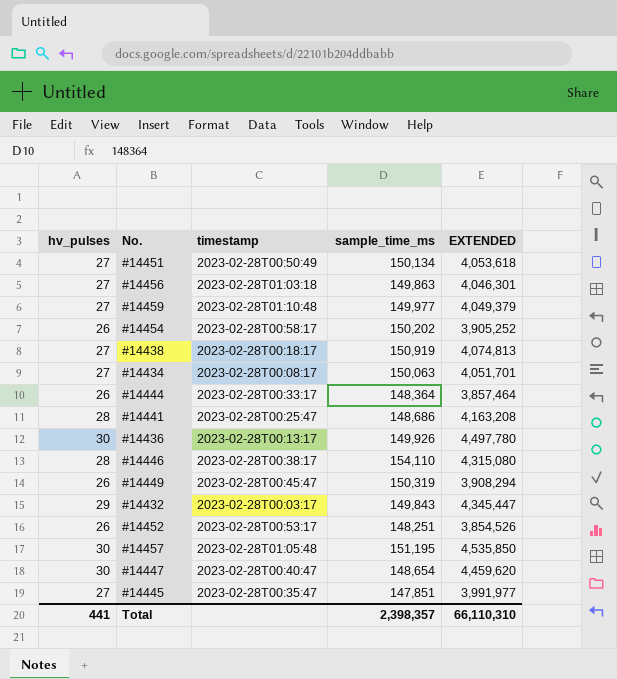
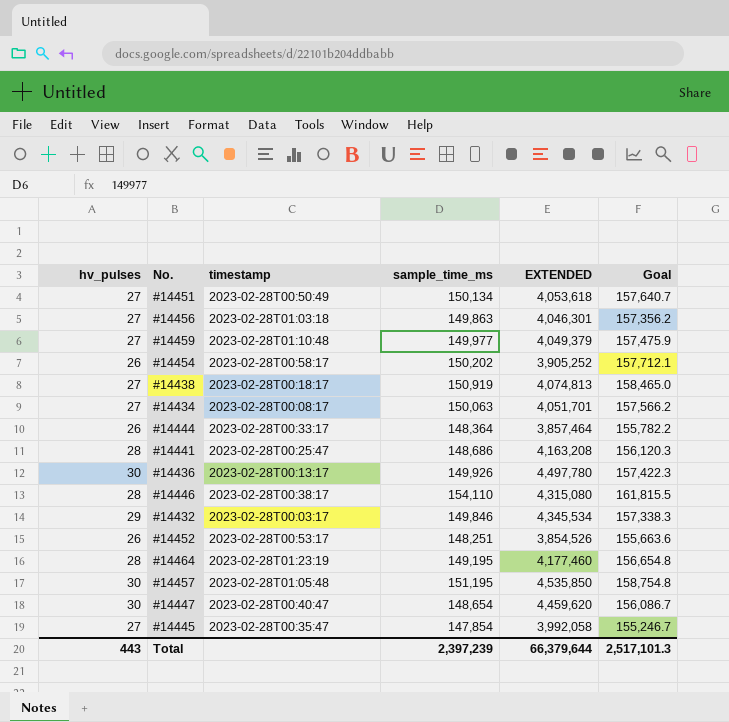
column Goal | formula: none -> [sample_time_ms] * 1.05
row #14449: 26 | 2023-02-28T00:45:47 | 150,319 | 3,908,294 -> none
#14432 | sample_time_ms: 149,843 -> 149,846
#14432 | EXTENDED: 4,345,447 -> 4,345,534
row #14464: none -> 28 | 2023-02-28T01:23:19 | 149,195 | 4,177,460 | 156,654.8
#14445 | sample_time_ms: 147,851 -> 147,854
#14445 | EXTENDED: 3,991,977 -> 3,992,058
Total | hv_pulses: 441 -> 443
Total | sample_time_ms: 2,398,357 -> 2,397,239
Total | EXTENDED: 66,110,310 -> 66,379,644

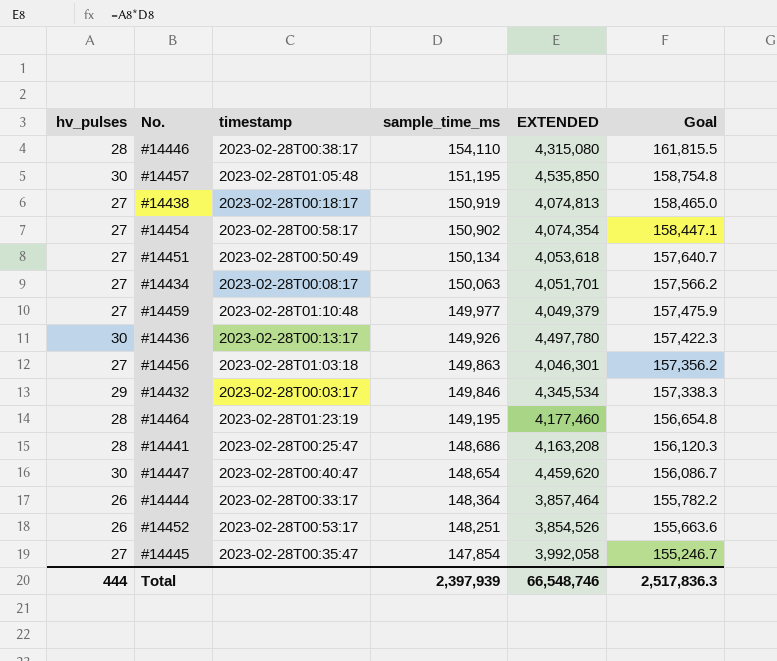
row order: none -> sample_time_ms descending
#14454 | hv_pulses: 26 -> 27
#14454 | sample_time_ms: 150,202 -> 150,902
#14454 | EXTENDED: 3,905,252 -> 4,074,354
#14454 | Goal: 157,712.1 -> 158,447.1
Total | hv_pulses: 443 -> 444
Total | sample_time_ms: 2,397,239 -> 2,397,939
Total | EXTENDED: 66,379,644 -> 66,548,746
Total | Goal: 2,517,101.3 -> 2,517,836.3

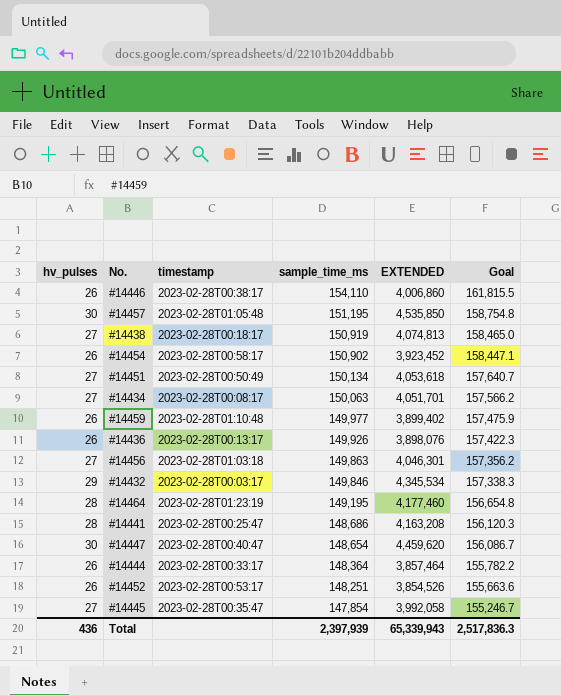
#14446 | hv_pulses: 28 -> 26
#14446 | EXTENDED: 4,315,080 -> 4,006,860
#14454 | hv_pulses: 27 -> 26
#14454 | EXTENDED: 4,074,354 -> 3,923,452
#14459 | hv_pulses: 27 -> 26
#14459 | EXTENDED: 4,049,379 -> 3,899,402
#14436 | hv_pulses: 30 -> 26
#14436 | EXTENDED: 4,497,780 -> 3,898,076
Total | hv_pulses: 444 -> 436
Total | EXTENDED: 66,548,746 -> 65,339,943

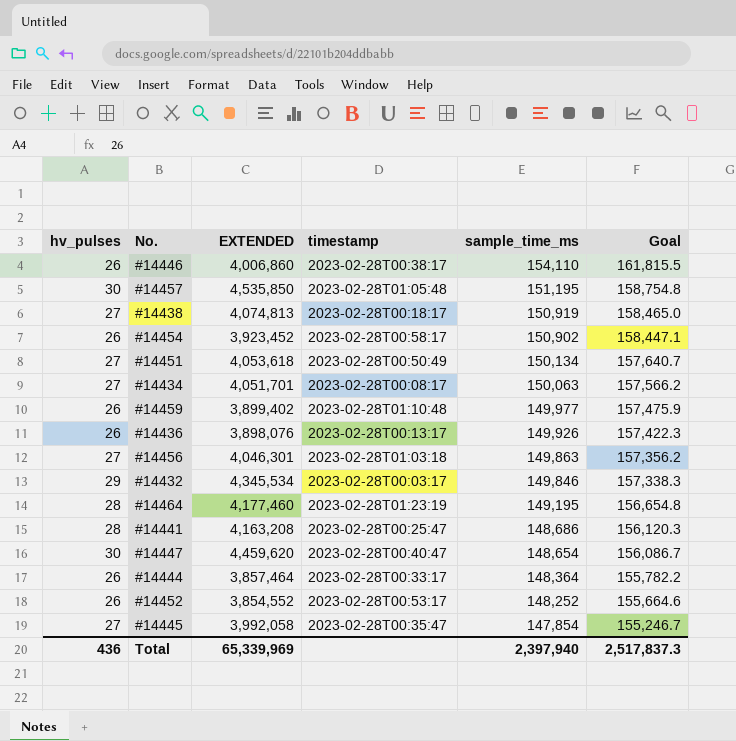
column EXTENDED | position: 5 -> 3
#14452 | EXTENDED: 3,854,526 -> 3,854,552
#14452 | sample_time_ms: 148,251 -> 148,252
#14452 | Goal: 155,663.6 -> 155,664.6
Total | EXTENDED: 65,339,943 -> 65,339,969
Total | sample_time_ms: 2,397,939 -> 2,397,940
Total | Goal: 2,517,836.3 -> 2,517,837.3

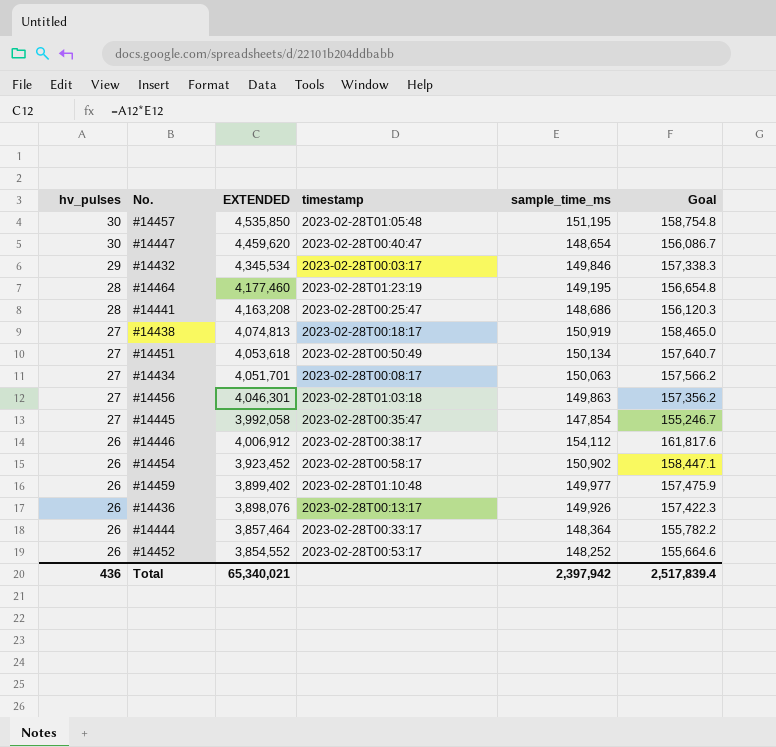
row order: sample_time_ms descending -> hv_pulses descending
#14446 | EXTENDED: 4,006,860 -> 4,006,912
#14446 | sample_time_ms: 154,110 -> 154,112
#14446 | Goal: 161,815.5 -> 161,817.6
Total | EXTENDED: 65,339,969 -> 65,340,021
Total | sample_time_ms: 2,397,940 -> 2,397,942
Total | Goal: 2,517,837.3 -> 2,517,839.4

